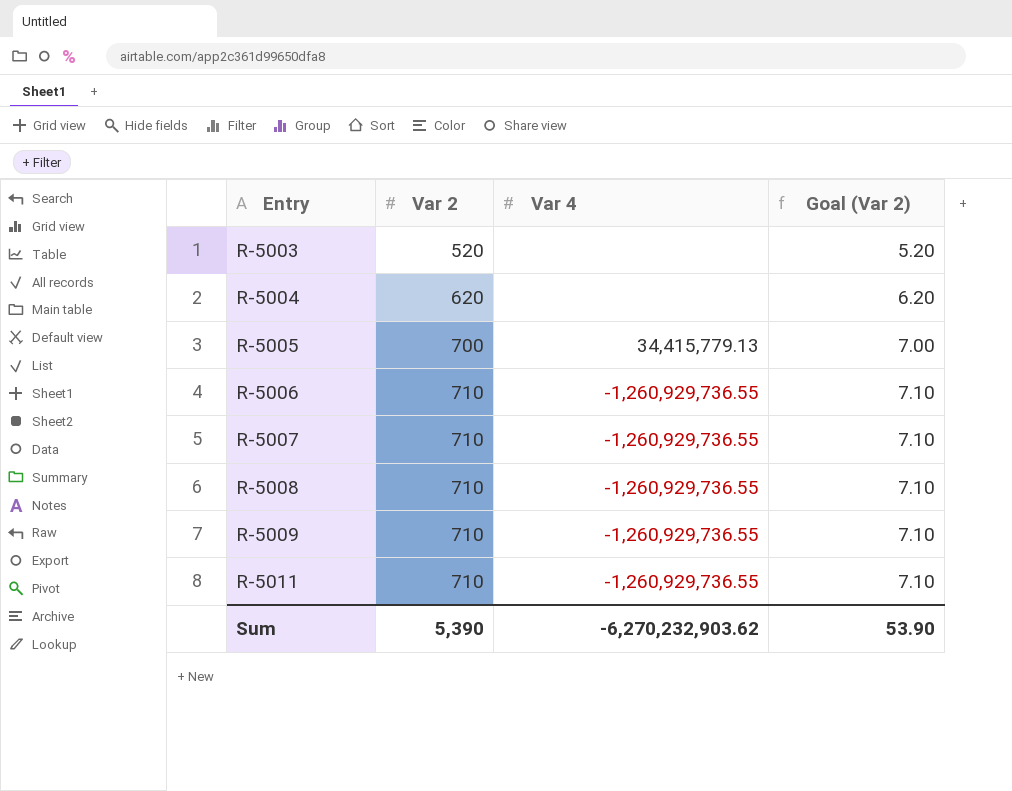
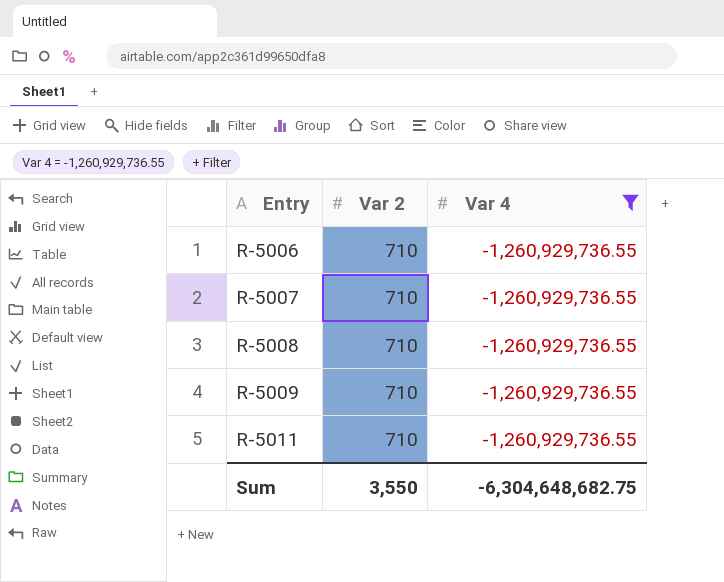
filter: none -> Var 4 = -1,260,929,736.55
column Goal (Var 2) | formula: [Var 2] * 0.01 -> none
Sum | Var 2: 5,390 -> 3,550
Sum | Var 4: -6,270,232,903.62 -> -6,304,648,682.75

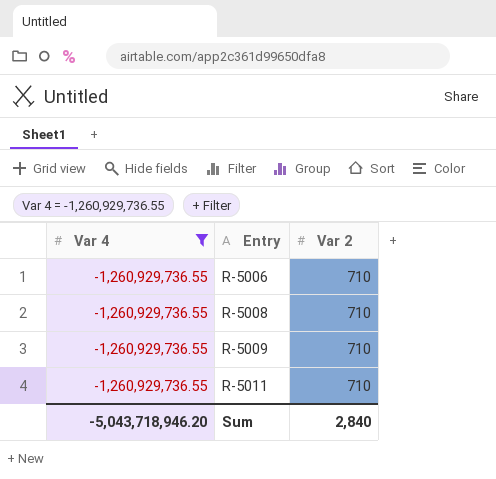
column Var 4 | position: 3 -> 1
row R-5007: 710 | -1,260,929,736.55 -> none
Sum | Var 4: -6,304,648,682.75 -> -5,043,718,946.20
Sum | Var 2: 3,550 -> 2,840

